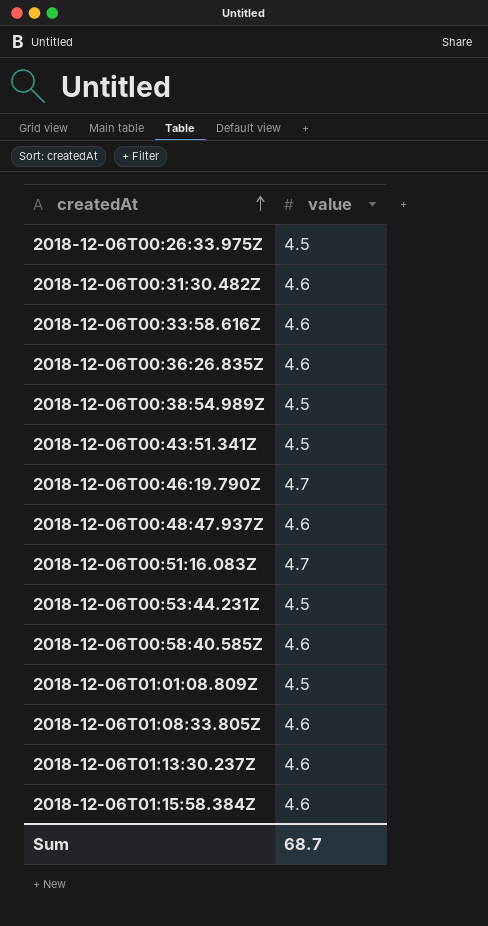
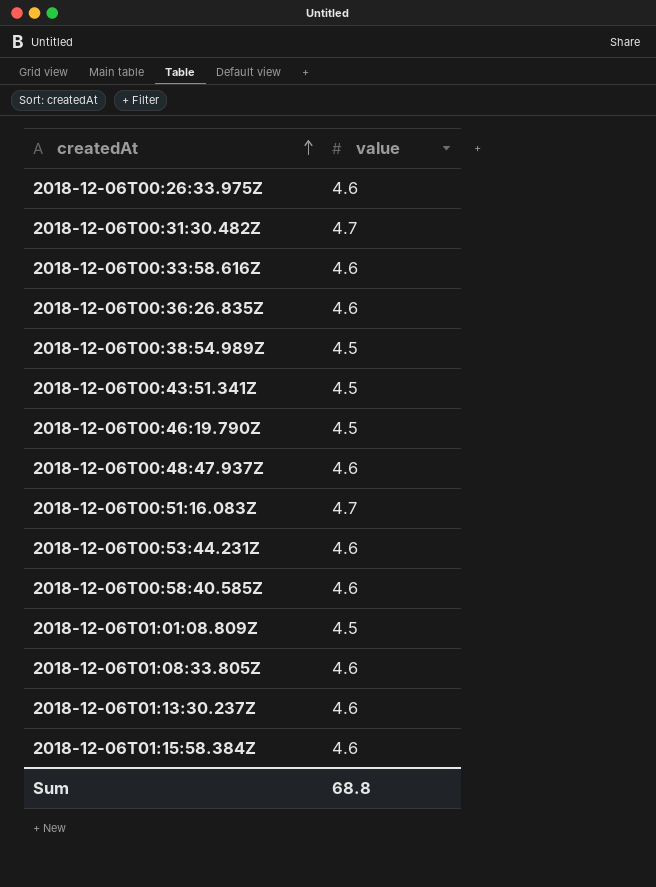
2018-12-06T00:26:33.975Z | value: 4.5 -> 4.6
2018-12-06T00:31:30.482Z | value: 4.6 -> 4.7
2018-12-06T00:46:19.790Z | value: 4.7 -> 4.5
2018-12-06T00:53:44.231Z | value: 4.5 -> 4.6
Sum | value: 68.7 -> 68.8

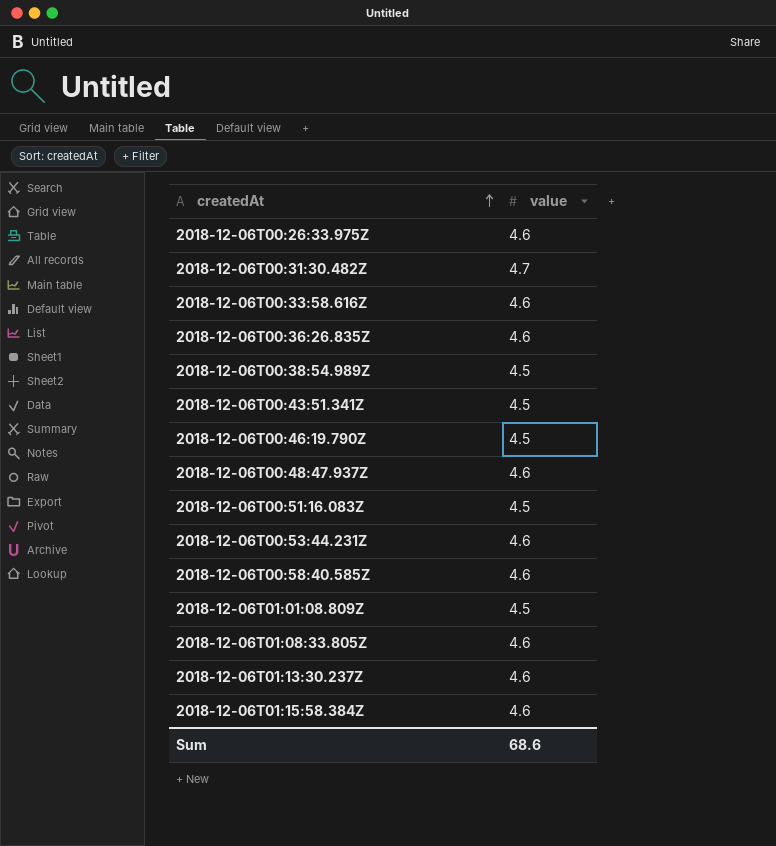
2018-12-06T00:51:16.083Z | value: 4.7 -> 4.5
Sum | value: 68.8 -> 68.6

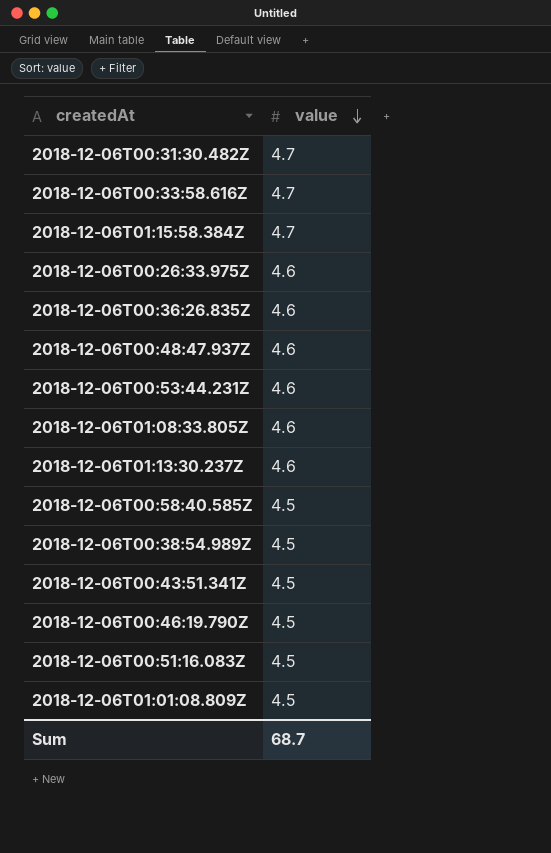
row order: createdAt ascending -> value descending
2018-12-06T00:33:58.616Z | value: 4.6 -> 4.7
2018-12-06T01:15:58.384Z | value: 4.6 -> 4.7
2018-12-06T00:58:40.585Z | value: 4.6 -> 4.5
Sum | value: 68.6 -> 68.7

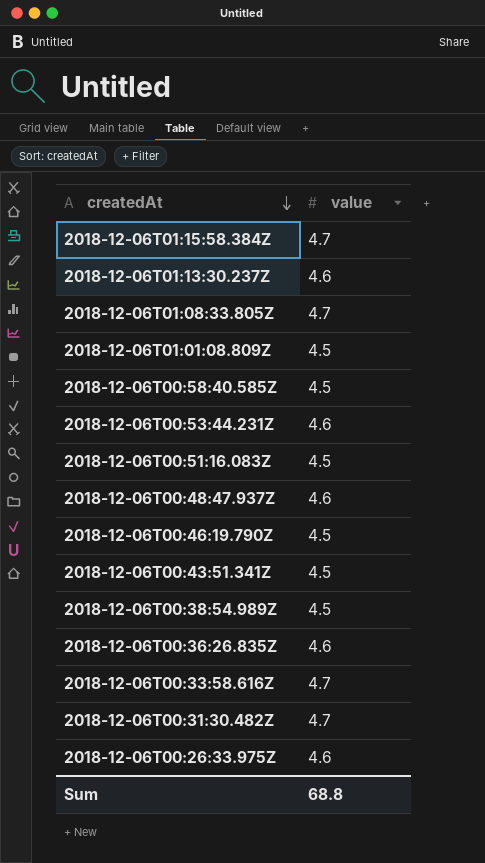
row order: value descending -> createdAt descending
2018-12-06T01:08:33.805Z | value: 4.6 -> 4.7
Sum | value: 68.7 -> 68.8

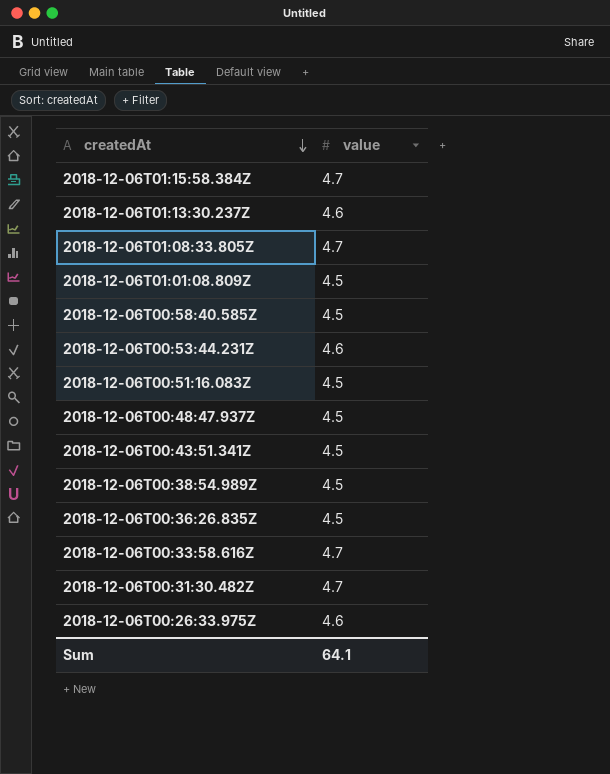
row 2018-12-06T00:46:19.790Z: 4.5 -> none
2018-12-06T00:48:47.937Z | value: 4.6 -> 4.5
2018-12-06T00:36:26.835Z | value: 4.6 -> 4.5
Sum | value: 68.8 -> 64.1

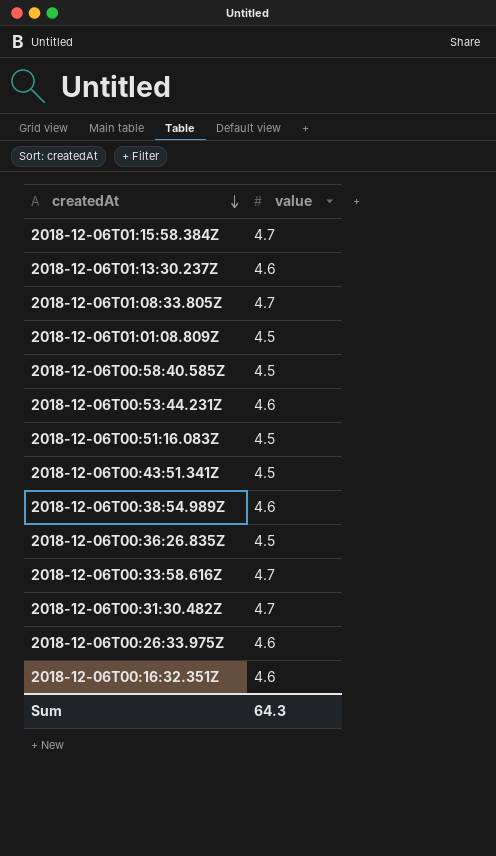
row 2018-12-06T00:48:47.937Z: 4.5 -> none
2018-12-06T00:38:54.989Z | value: 4.5 -> 4.6
row 2018-12-06T00:16:32.351Z: none -> 4.6
Sum | value: 64.1 -> 64.3

